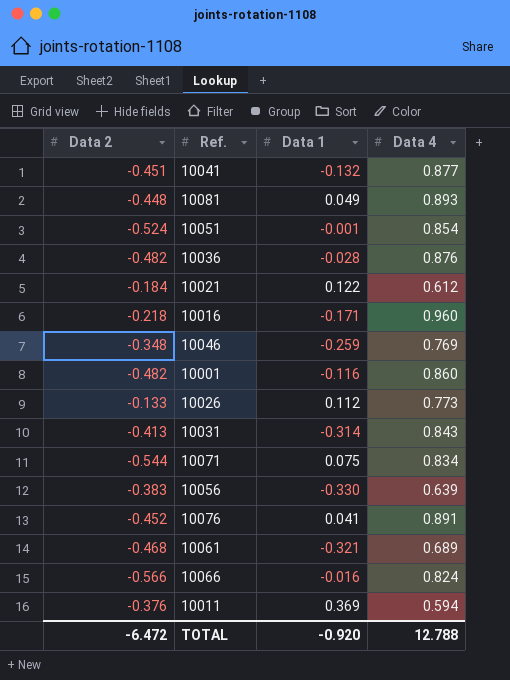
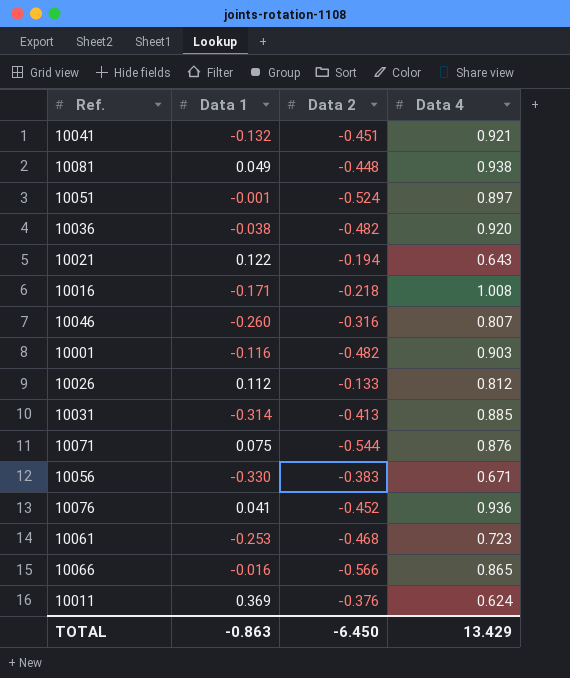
column Data 2 | position: 1 -> 3
10041 | Data 4: 0.877 -> 0.921
10081 | Data 4: 0.893 -> 0.938
10051 | Data 4: 0.854 -> 0.897
10036 | Data 1: -0.028 -> -0.038
10036 | Data 4: 0.876 -> 0.920
10021 | Data 2: -0.184 -> -0.194
10021 | Data 4: 0.612 -> 0.643
10016 | Data 4: 0.960 -> 1.008
10046 | Data 1: -0.259 -> -0.260
10046 | Data 2: -0.348 -> -0.316
10046 | Data 4: 0.769 -> 0.807
10001 | Data 4: 0.860 -> 0.903
10026 | Data 4: 0.773 -> 0.812
10031 | Data 4: 0.843 -> 0.885
10071 | Data 4: 0.834 -> 0.876
10056 | Data 4: 0.639 -> 0.671
10076 | Data 4: 0.891 -> 0.936
10061 | Data 1: -0.321 -> -0.253
10061 | Data 4: 0.689 -> 0.723
10066 | Data 4: 0.824 -> 0.865
10011 | Data 4: 0.594 -> 0.624
TOTAL | Data 1: -0.920 -> -0.863
TOTAL | Data 2: -6.472 -> -6.450
TOTAL | Data 4: 12.788 -> 13.429

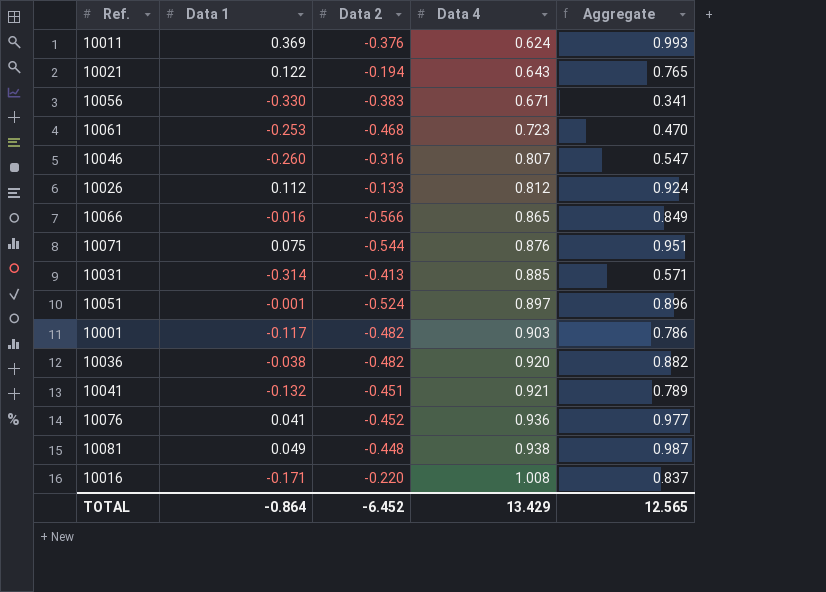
row order: none -> Data 4 ascending
column Aggregate | formula: none -> [Data 1] + [Data 4]
10001 | Data 1: -0.116 -> -0.117
10016 | Data 2: -0.218 -> -0.220
TOTAL | Data 1: -0.863 -> -0.864
TOTAL | Data 2: -6.450 -> -6.452

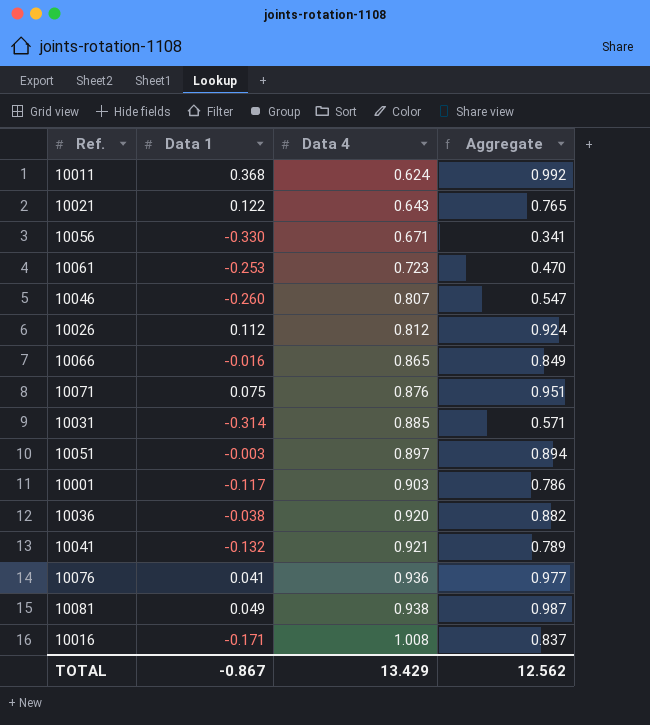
column Data 2 | position: 3 -> none
10011 | Data 1: 0.369 -> 0.368
10011 | Aggregate: 0.993 -> 0.992
10051 | Data 1: -0.001 -> -0.003
10051 | Aggregate: 0.896 -> 0.894
TOTAL | Data 1: -0.864 -> -0.867
TOTAL | Aggregate: 12.565 -> 12.562

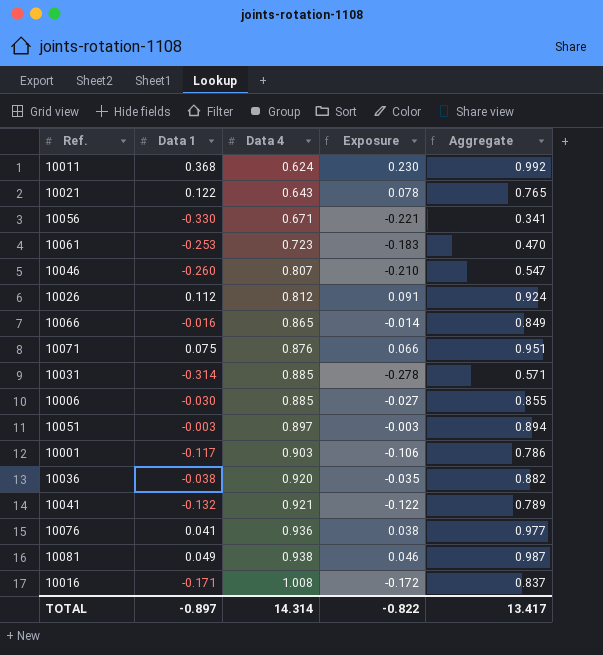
column Exposure | formula: none -> [Data 1] * [Data 4]
row 10006: none -> -0.030 | 0.885 | -0.027 | 0.855
TOTAL | Data 1: -0.867 -> -0.897
TOTAL | Data 4: 13.429 -> 14.314
TOTAL | Aggregate: 12.562 -> 13.417

